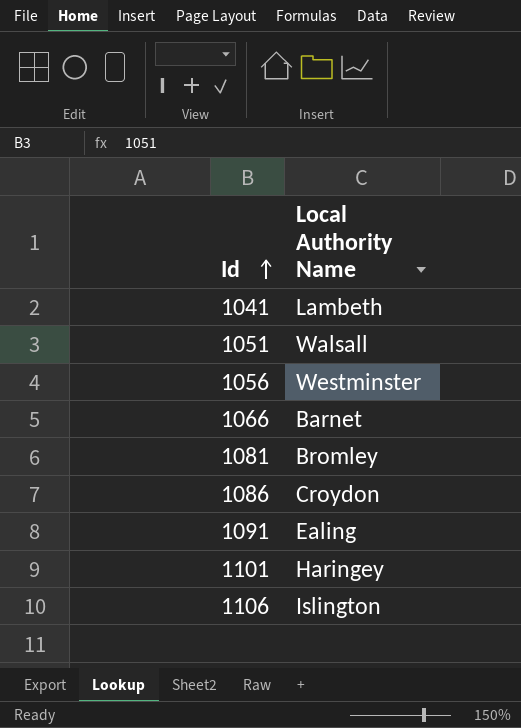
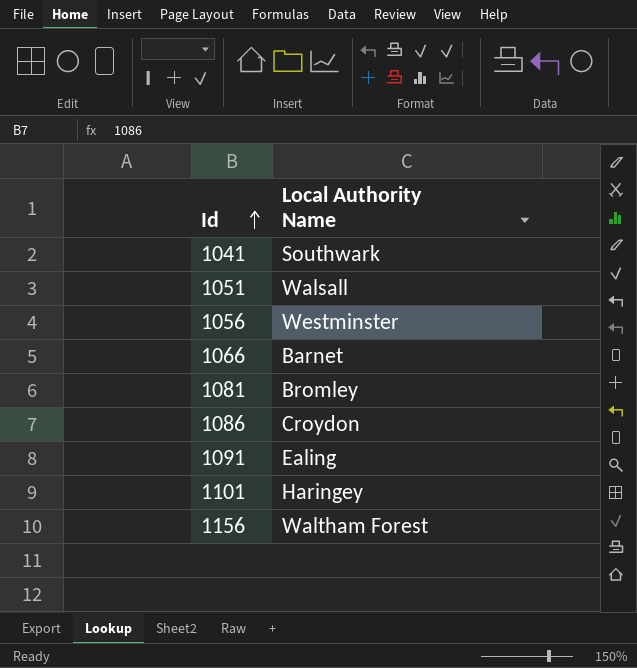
row 1106: Islington -> none
1041 | Local Authority Name: Lambeth -> Southwark
row 1156: none -> Waltham Forest

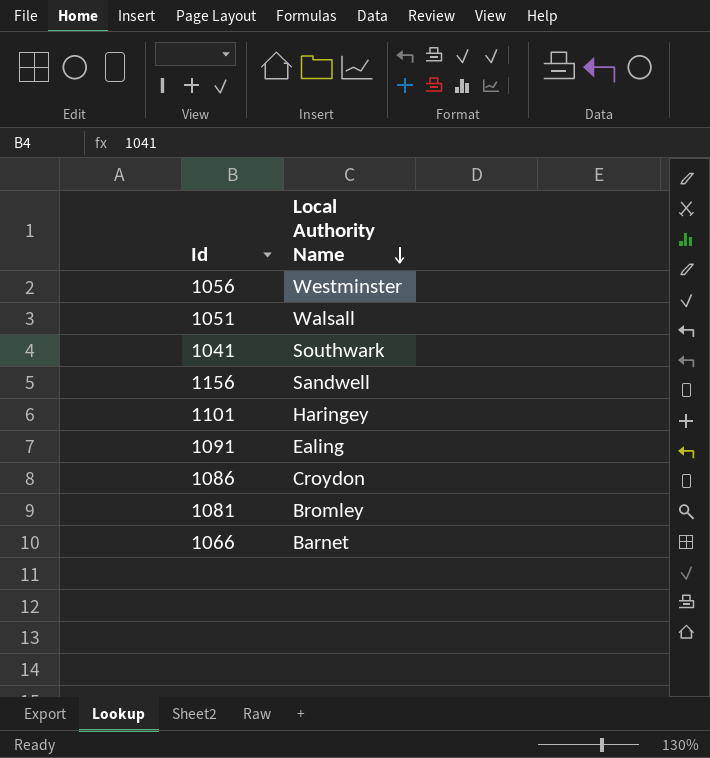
row order: Id ascending -> Local Authority Name descending
1156 | Local Authority Name: Waltham Forest -> Sandwell

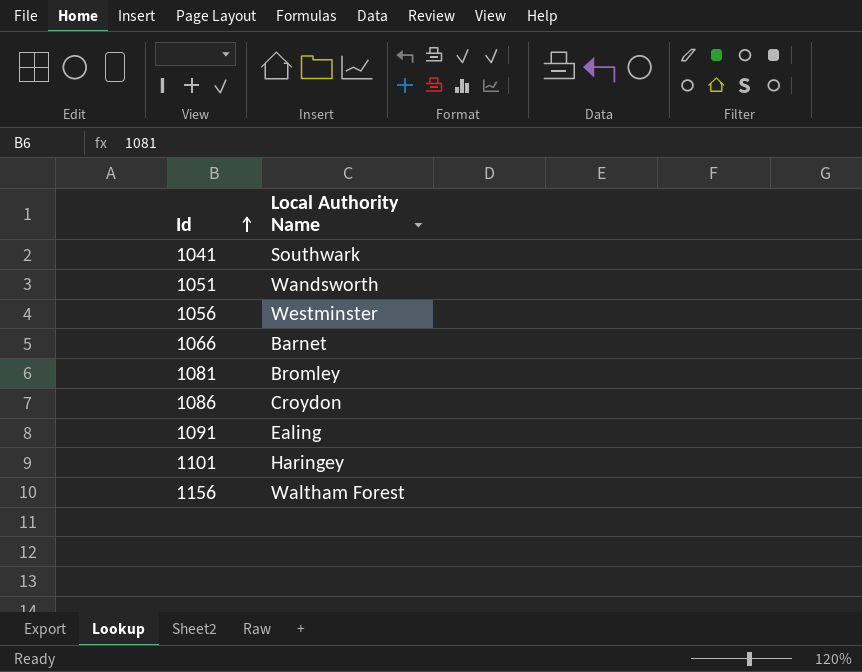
row order: Local Authority Name descending -> Id ascending
1051 | Local Authority Name: Walsall -> Wandsworth
1156 | Local Authority Name: Sandwell -> Waltham Forest

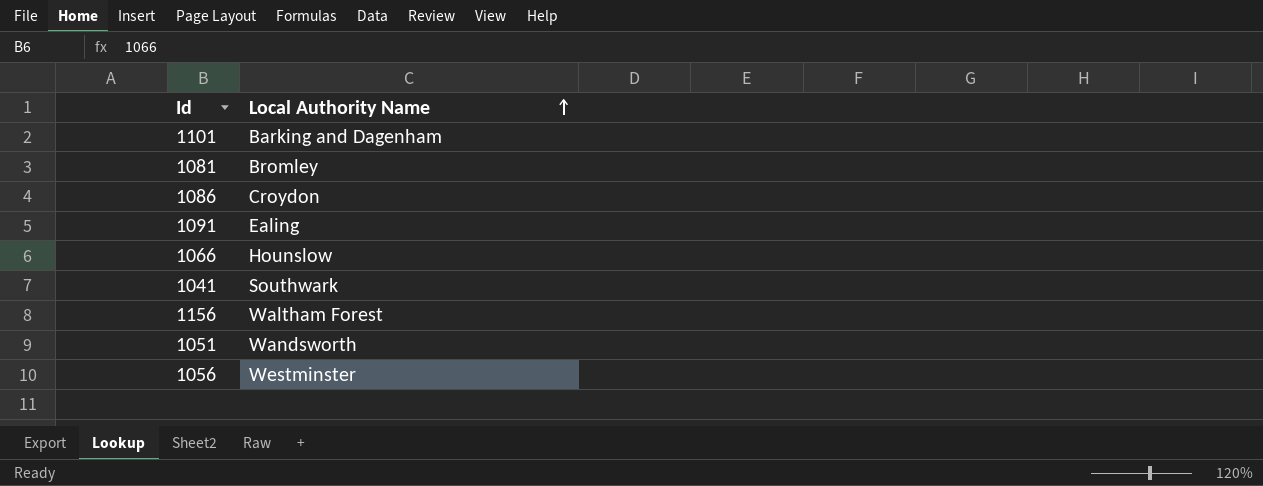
row order: Id ascending -> Local Authority Name ascending
1101 | Local Authority Name: Haringey -> Barking and Dagenham
1066 | Local Authority Name: Barnet -> Hounslow

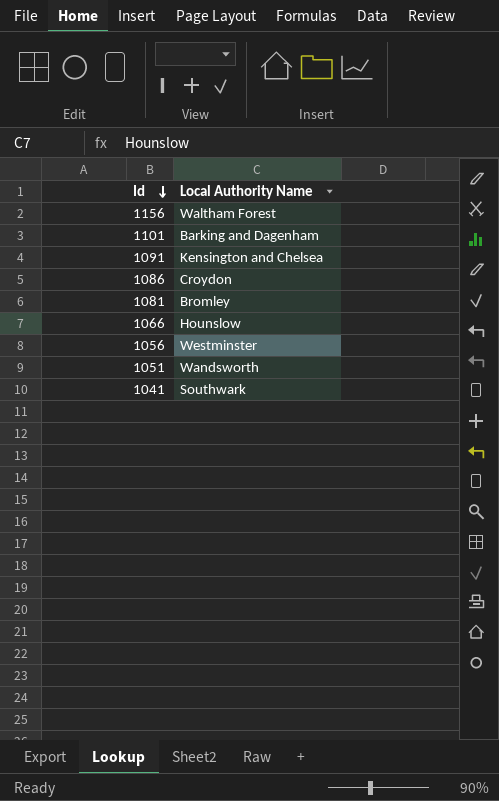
row order: Local Authority Name ascending -> Id descending
1091 | Local Authority Name: Ealing -> Kensington and Chelsea

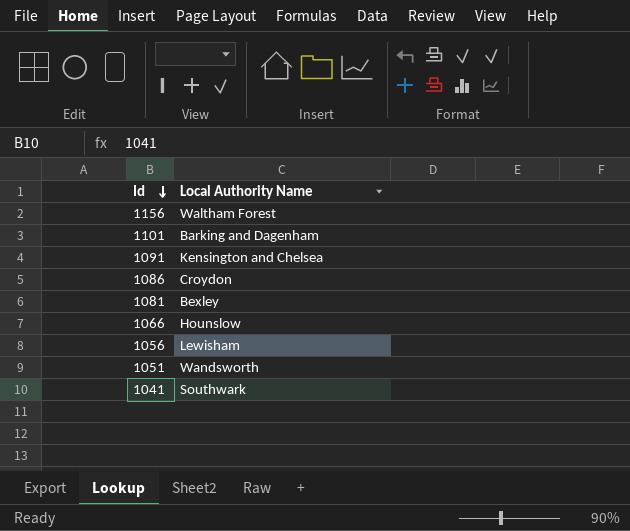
1081 | Local Authority Name: Bromley -> Bexley
1056 | Local Authority Name: Westminster -> Lewisham

